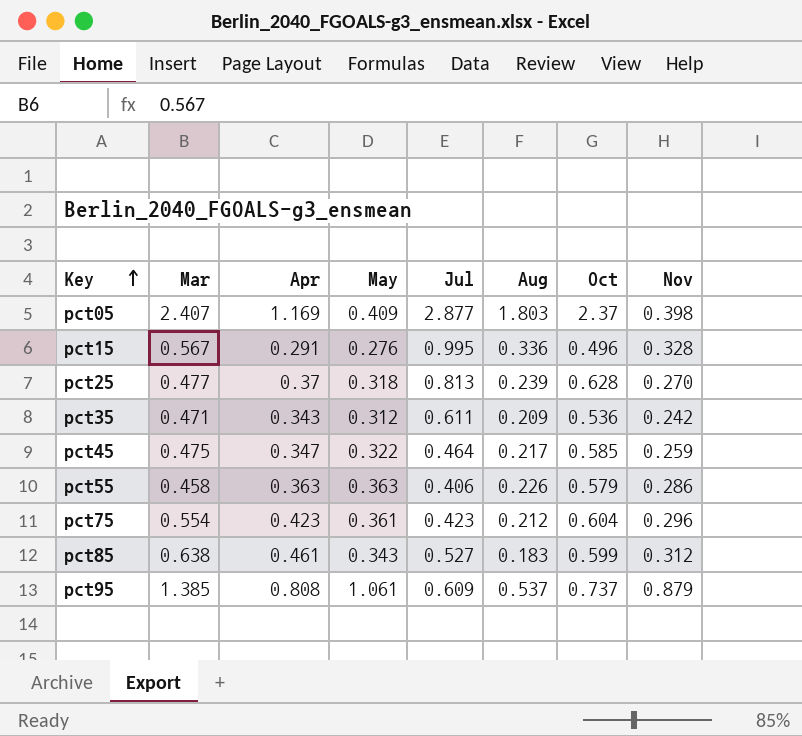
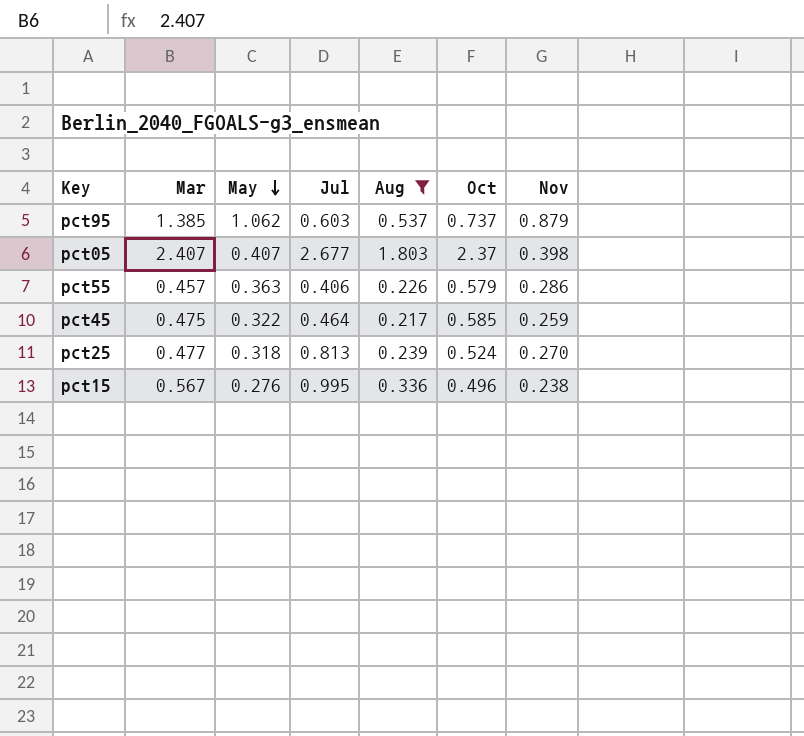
filter: none -> Aug >= 0.217
row order: Key ascending -> May descending
column Apr | position: 3 -> none
pct95 | May: 1.061 -> 1.062
pct95 | Jul: 0.609 -> 0.603
pct05 | May: 0.409 -> 0.407
pct05 | Jul: 2.877 -> 2.677
pct55 | Mar: 0.458 -> 0.457
pct25 | Oct: 0.628 -> 0.524
pct15 | Nov: 0.328 -> 0.238

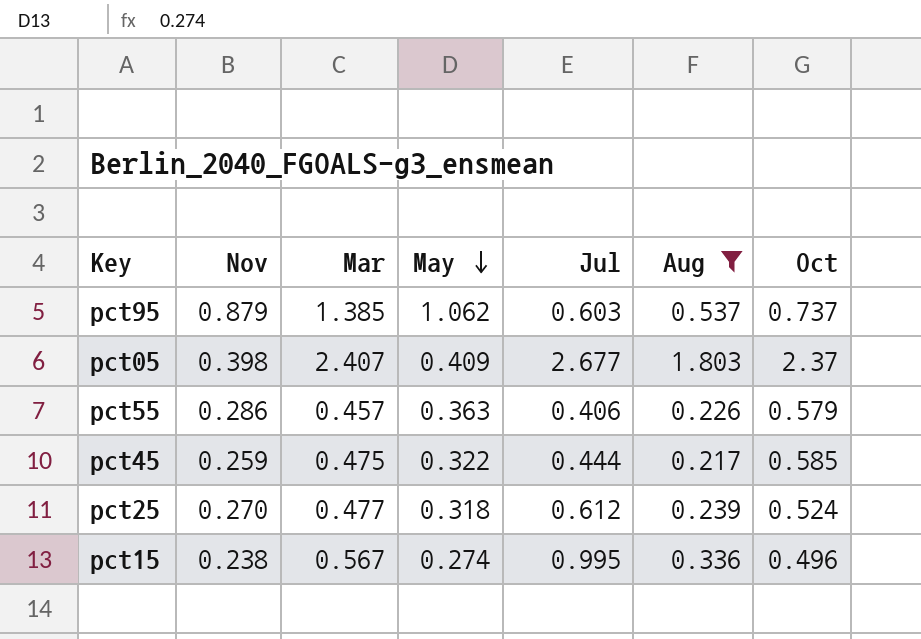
column Nov | position: 7 -> 2
pct05 | May: 0.407 -> 0.409
pct45 | Jul: 0.464 -> 0.444
pct25 | Jul: 0.813 -> 0.612
pct15 | May: 0.276 -> 0.274

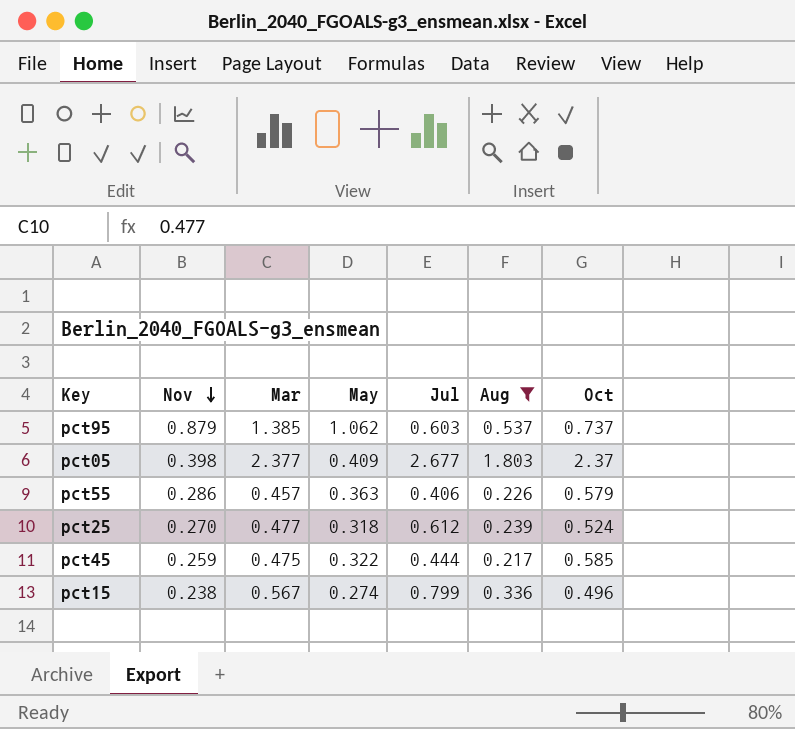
row order: May descending -> Nov descending
pct05 | Mar: 2.407 -> 2.377
pct15 | Jul: 0.995 -> 0.799

